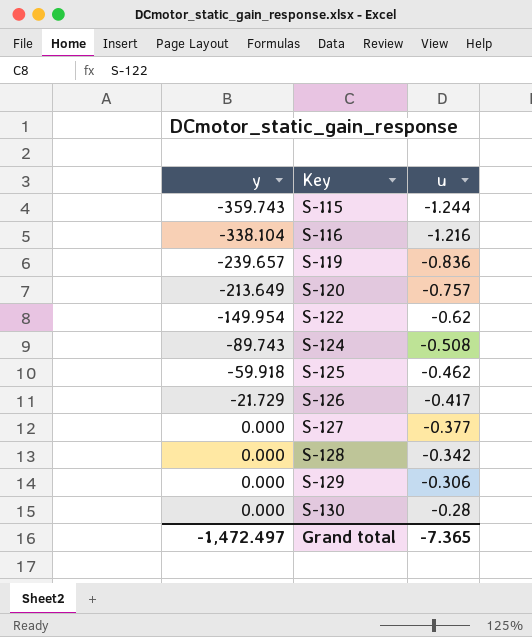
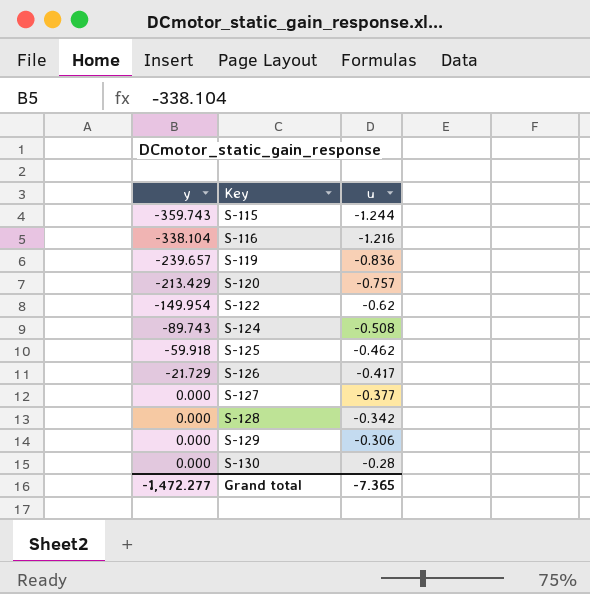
S-120 | y: -213.649 -> -213.429
Grand total | y: -1,472.497 -> -1,472.277

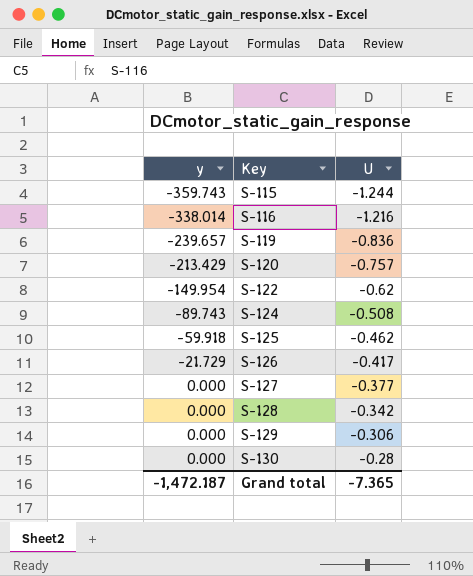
column name: u -> U
S-116 | y: -338.104 -> -338.014
Grand total | y: -1,472.277 -> -1,472.187

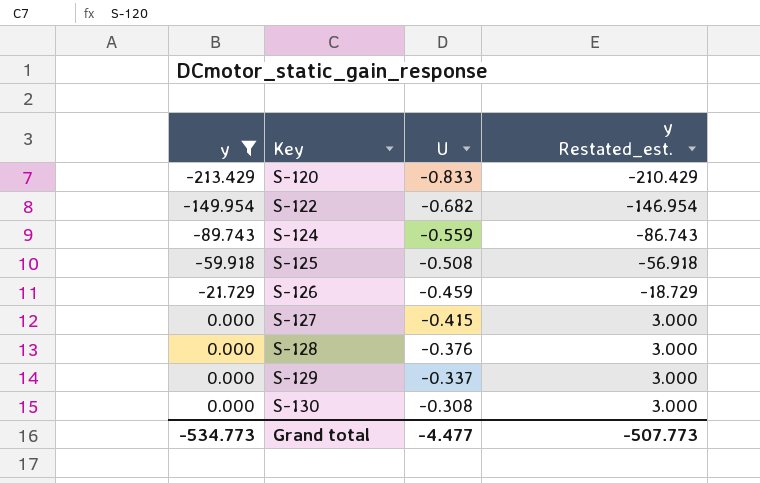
filter: none -> y >= -213.429
column y Restated_est. | formula: none -> [y] + 3
S-120 | U: -0.757 -> -0.833
S-122 | U: -0.62 -> -0.682
S-124 | U: -0.508 -> -0.559
S-125 | U: -0.462 -> -0.508
S-126 | U: -0.417 -> -0.459
S-127 | U: -0.377 -> -0.415
S-128 | U: -0.342 -> -0.376
S-129 | U: -0.306 -> -0.337
S-130 | U: -0.28 -> -0.308
Grand total | y: -1,472.187 -> -534.773
Grand total | U: -7.365 -> -4.477

